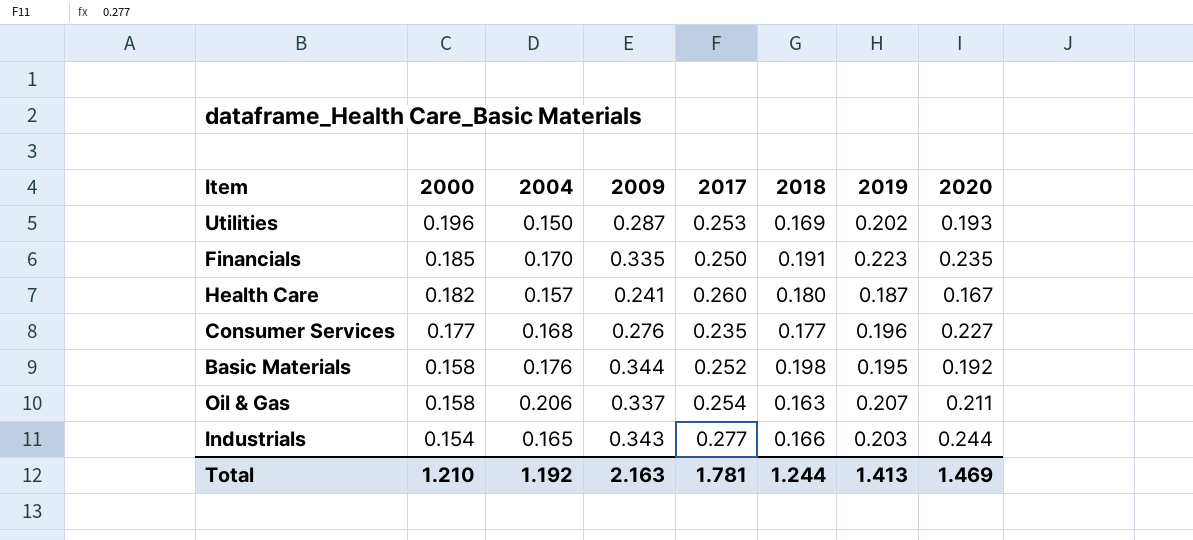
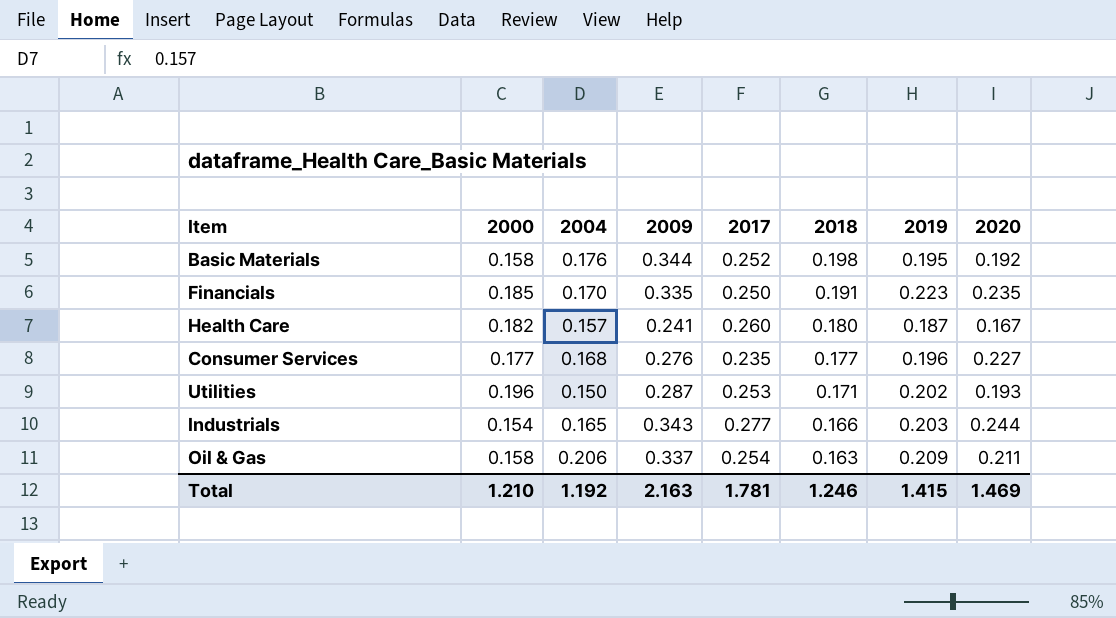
row order: 2000 descending -> 2018 descending
Utilities | 2018: 0.169 -> 0.171
Oil & Gas | 2019: 0.207 -> 0.209
Total | 2018: 1.244 -> 1.246
Total | 2019: 1.413 -> 1.415

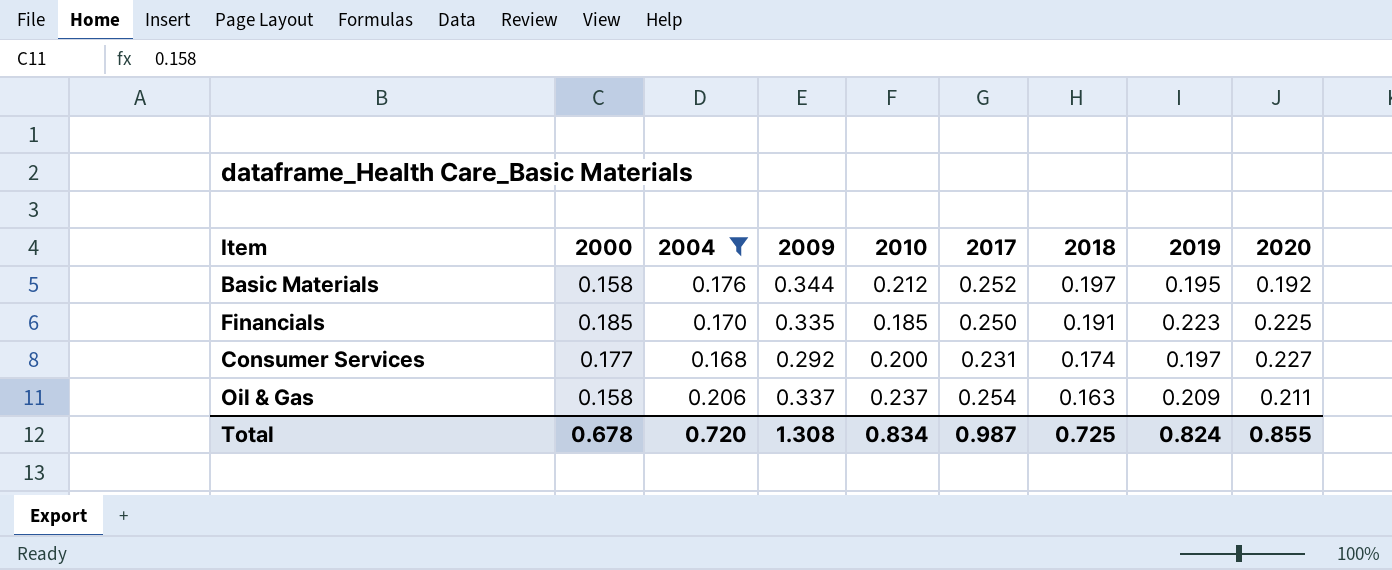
filter: none -> 2004 >= 0.168
column 2010 | position: none -> 5
Basic Materials | 2018: 0.198 -> 0.197
Financials | 2020: 0.235 -> 0.225
Consumer Services | 2009: 0.276 -> 0.292
Consumer Services | 2017: 0.235 -> 0.231
Consumer Services | 2018: 0.177 -> 0.174
Consumer Services | 2019: 0.196 -> 0.197
Total | 2000: 1.210 -> 0.678
Total | 2004: 1.192 -> 0.720
Total | 2009: 2.163 -> 1.308
Total | 2017: 1.781 -> 0.987
Total | 2018: 1.246 -> 0.725
Total | 2019: 1.415 -> 0.824
Total | 2020: 1.469 -> 0.855

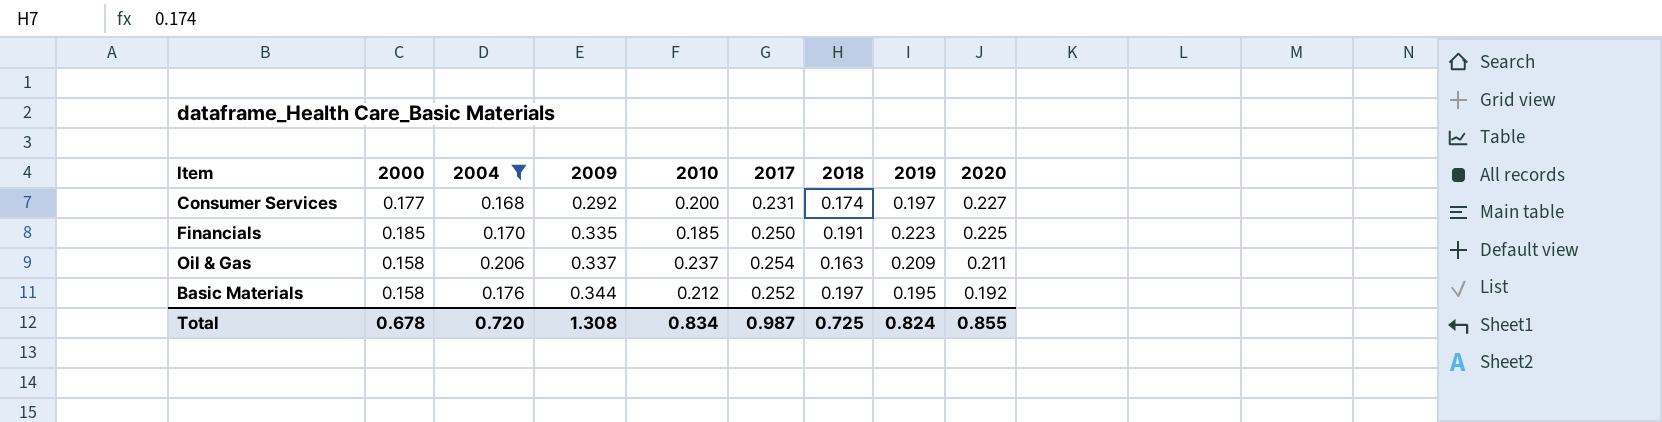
row order: 2018 descending -> 2009 ascending

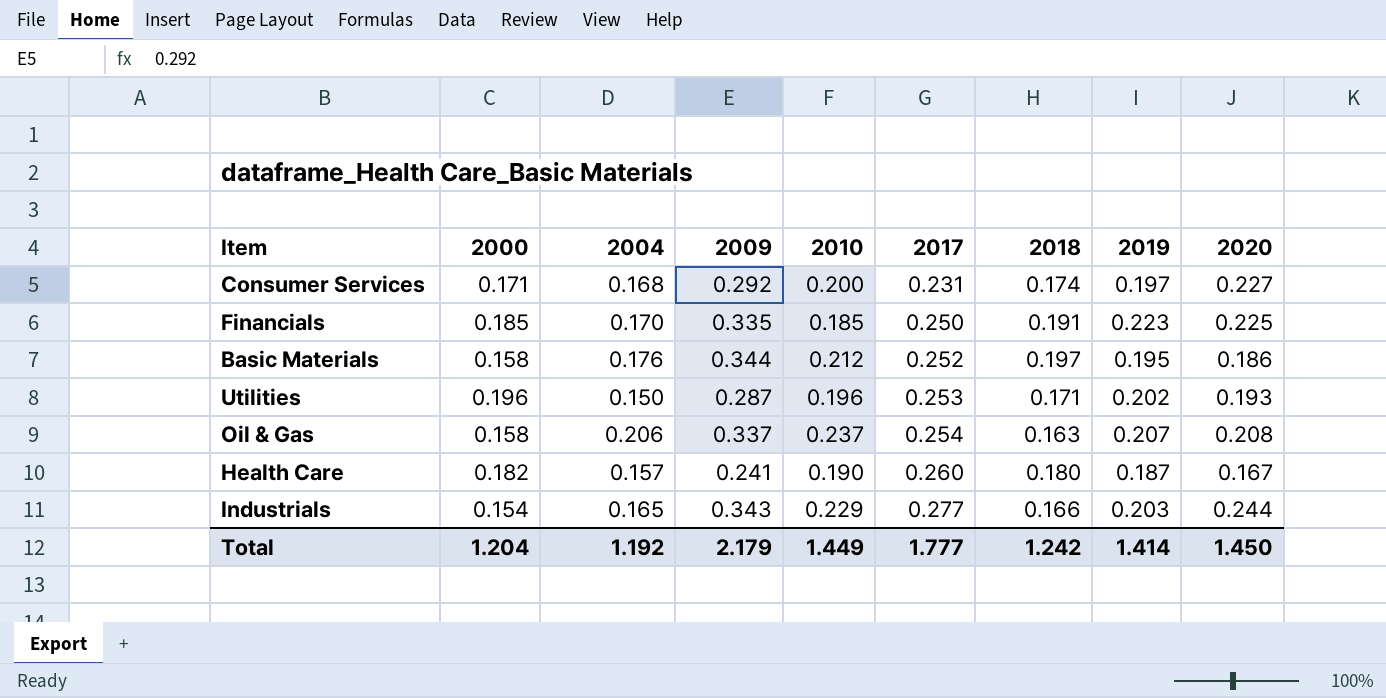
filter: 2004 >= 0.168 -> none
row order: 2009 ascending -> 2017 ascending
Consumer Services | 2000: 0.177 -> 0.171
Basic Materials | 2020: 0.192 -> 0.186
Oil & Gas | 2019: 0.209 -> 0.207
Oil & Gas | 2020: 0.211 -> 0.208
Total | 2000: 0.678 -> 1.204
Total | 2004: 0.720 -> 1.192
Total | 2009: 1.308 -> 2.179
Total | 2010: 0.834 -> 1.449
Total | 2017: 0.987 -> 1.777
Total | 2018: 0.725 -> 1.242
Total | 2019: 0.824 -> 1.414
Total | 2020: 0.855 -> 1.450

